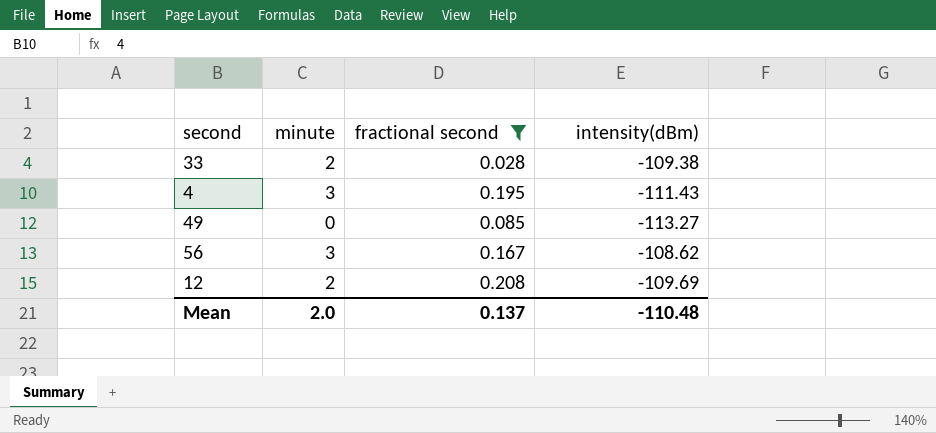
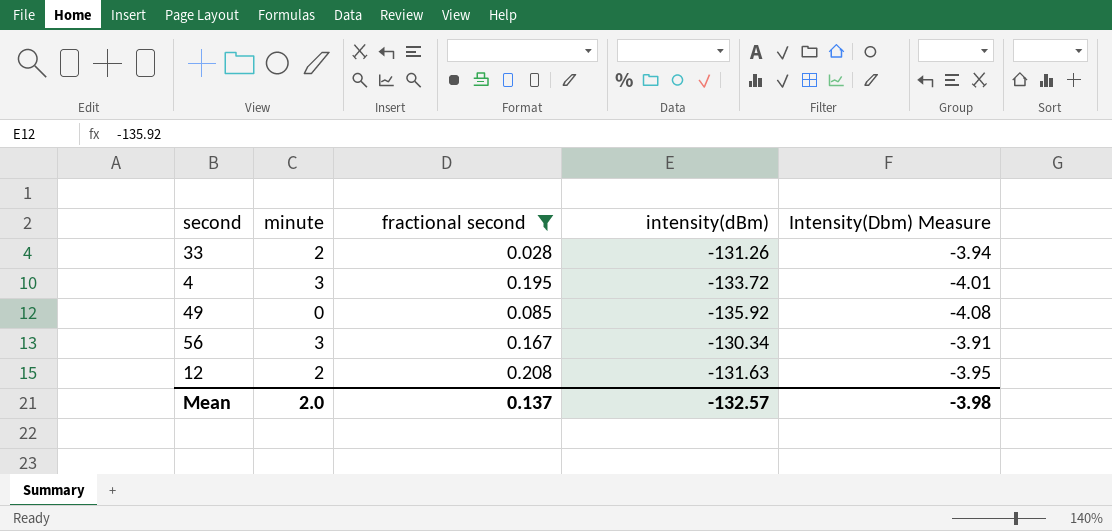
column Intensity(Dbm) Measure | formula: none -> [intensity(dBm)] * 0.03
33 | intensity(dBm): -109.38 -> -131.26
4 | intensity(dBm): -111.43 -> -133.72
49 | intensity(dBm): -113.27 -> -135.92
56 | intensity(dBm): -108.62 -> -130.34
12 | intensity(dBm): -109.69 -> -131.63
Mean | intensity(dBm): -110.48 -> -132.57

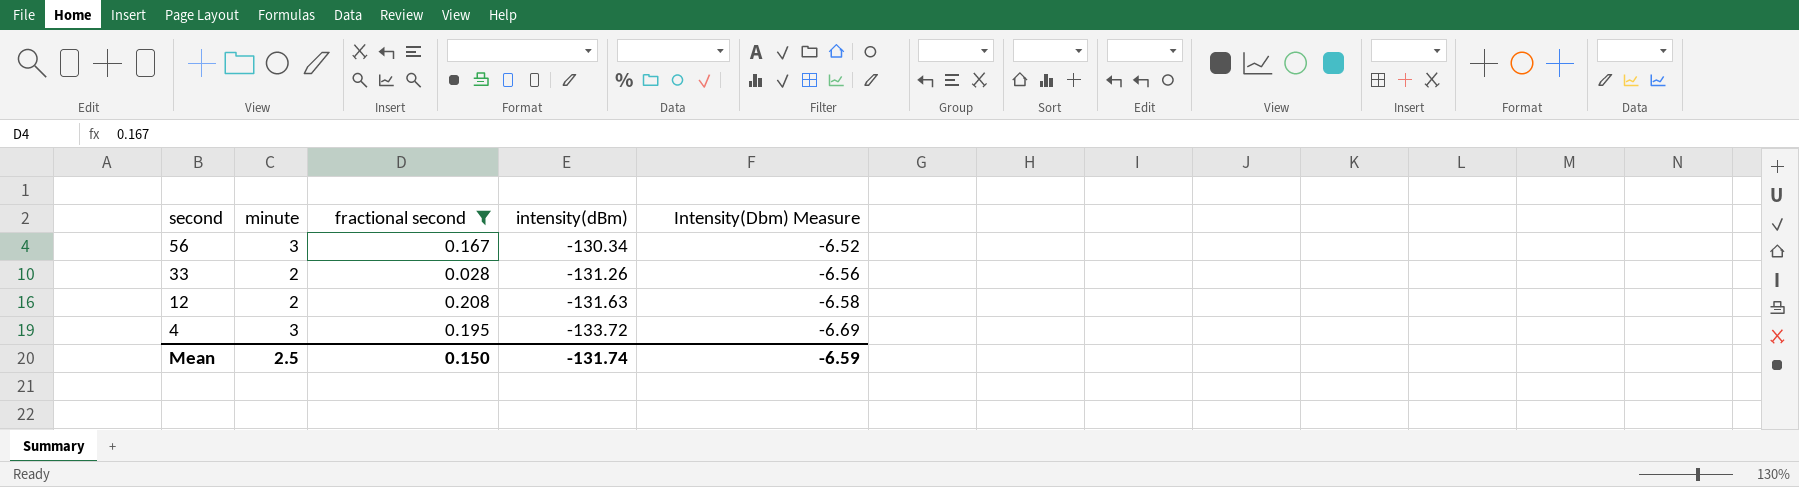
row order: none -> second descending
column Intensity(Dbm) Measure | formula: [intensity(dBm)] * 0.03 -> [intensity(dBm)] * 0.05
row 49: 0 | 0.085 | -135.92 | -4.08 -> none
Mean | minute: 2.0 -> 2.5
Mean | fractional second: 0.137 -> 0.150
Mean | intensity(dBm): -132.57 -> -131.74
Mean | Intensity(Dbm) Measure: -3.98 -> -6.59

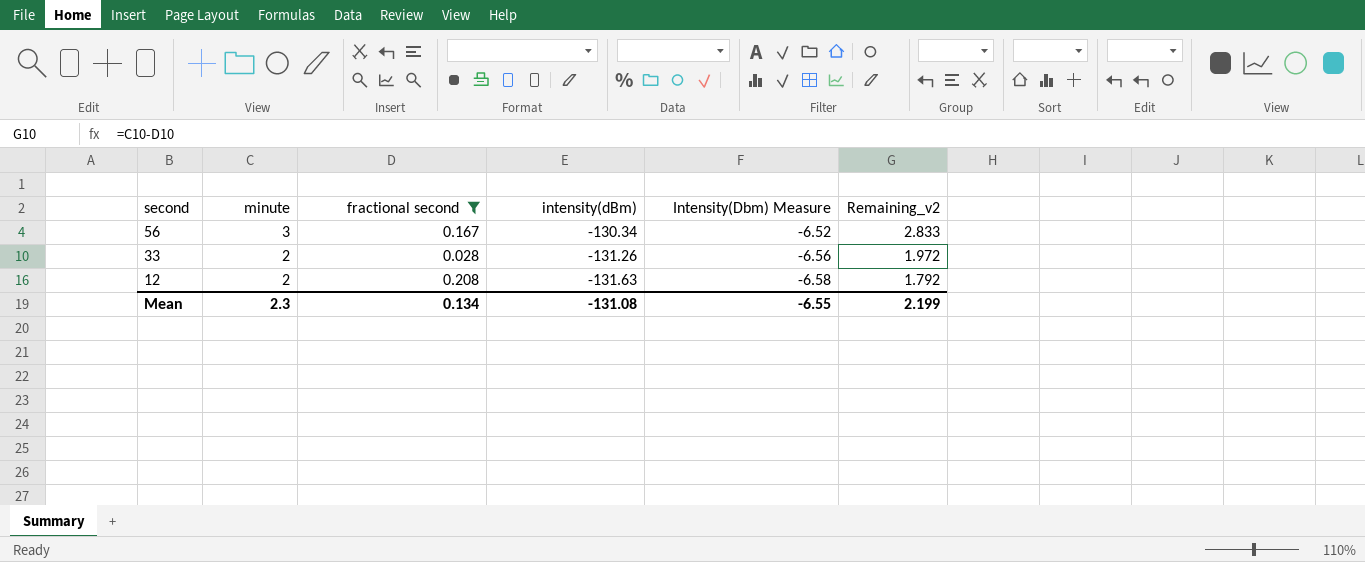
column Remaining_v2 | formula: none -> [minute] - [fractional second]
row 4: 3 | 0.195 | -133.72 | -6.69 -> none
Mean | minute: 2.5 -> 2.3
Mean | fractional second: 0.150 -> 0.134
Mean | intensity(dBm): -131.74 -> -131.08
Mean | Intensity(Dbm) Measure: -6.59 -> -6.55

